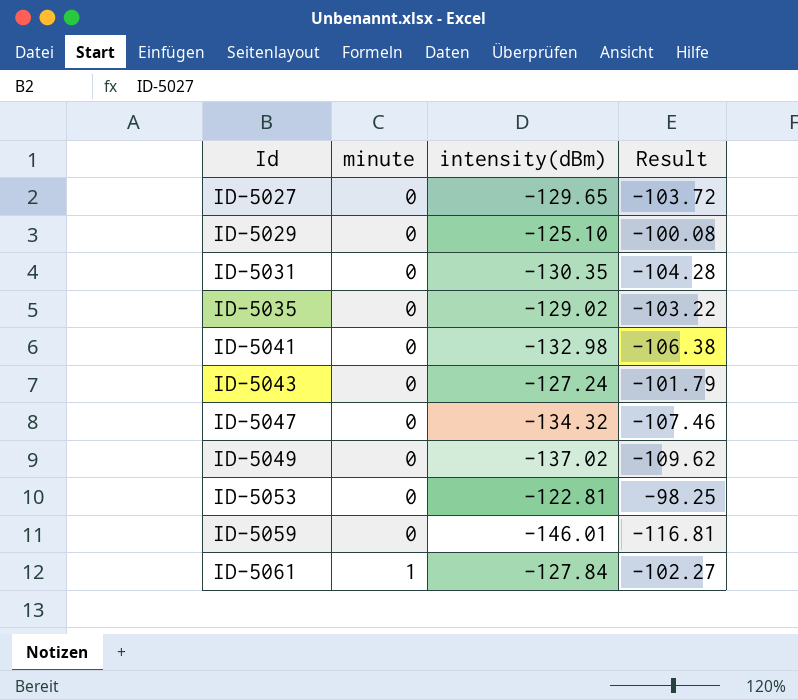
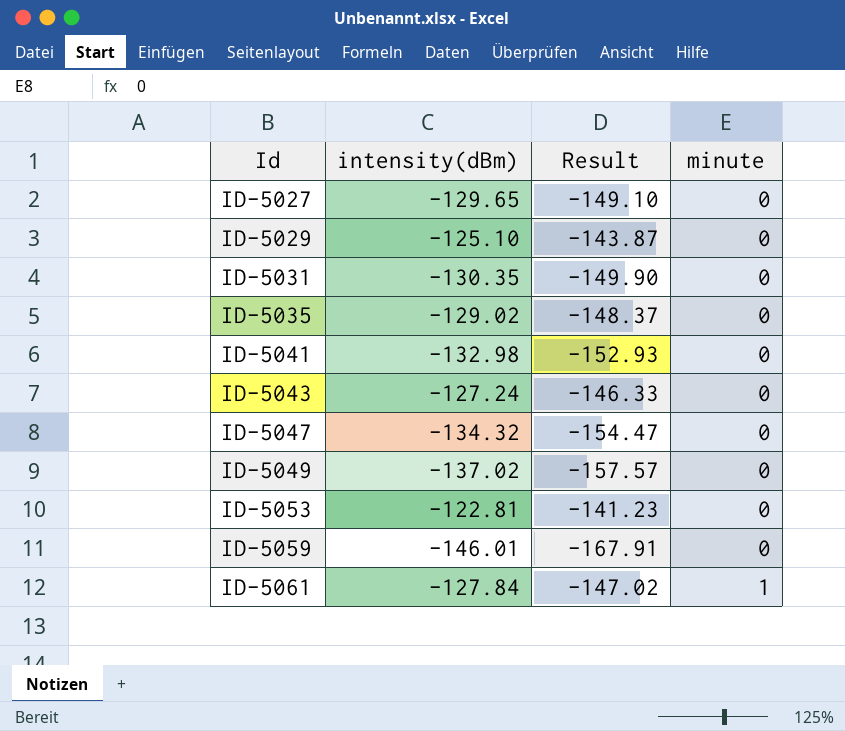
column Result | formula: [intensity(dBm)] * 0.8 -> [intensity(dBm)] * 1.15
column minute | position: 2 -> 4

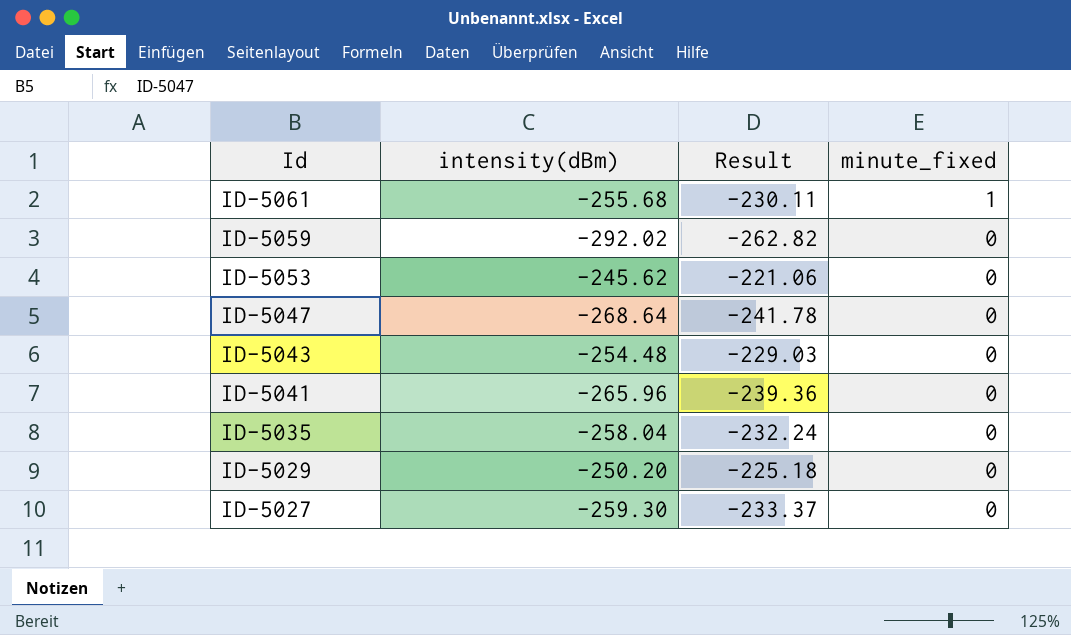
row order: Id ascending -> Id descending
column Result | formula: [intensity(dBm)] * 1.15 -> [intensity(dBm)] * 0.9
column name: minute -> minute_fixed
row ID-5031: -130.35 | -149.90 | 0 -> none
row ID-5049: -137.02 | -157.57 | 0 -> none
ID-5061 | intensity(dBm): -127.84 -> -255.68
ID-5059 | intensity(dBm): -146.01 -> -292.02
ID-5053 | intensity(dBm): -122.81 -> -245.62
ID-5047 | intensity(dBm): -134.32 -> -268.64
ID-5043 | intensity(dBm): -127.24 -> -254.48
ID-5041 | intensity(dBm): -132.98 -> -265.96
ID-5035 | intensity(dBm): -129.02 -> -258.04
ID-5029 | intensity(dBm): -125.10 -> -250.20
ID-5027 | intensity(dBm): -129.65 -> -259.30

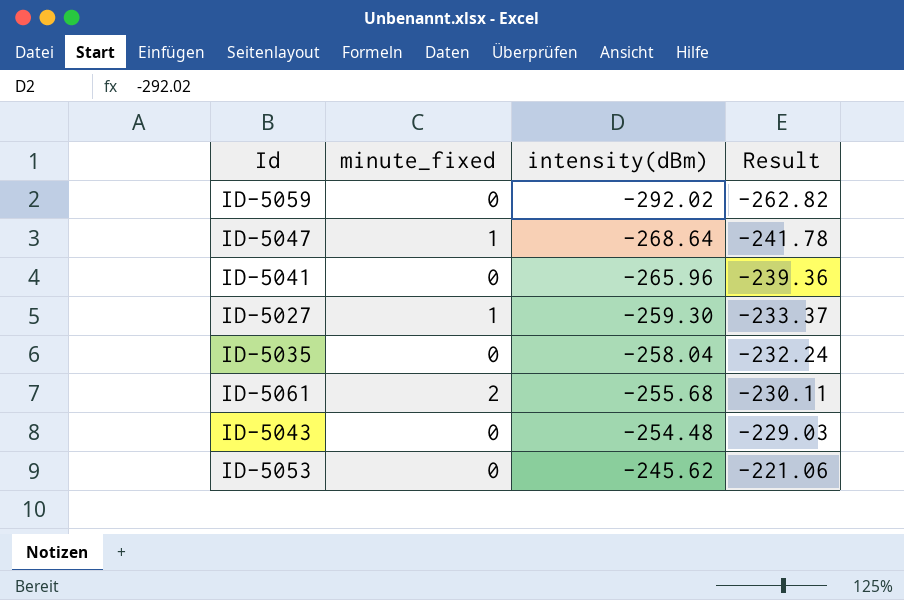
row order: Id descending -> intensity(dBm) ascending
column minute_fixed | position: 4 -> 2
row ID-5029: -250.20 | -225.18 | 0 -> none
ID-5047 | minute_fixed: 0 -> 1
ID-5027 | minute_fixed: 0 -> 1
ID-5061 | minute_fixed: 1 -> 2

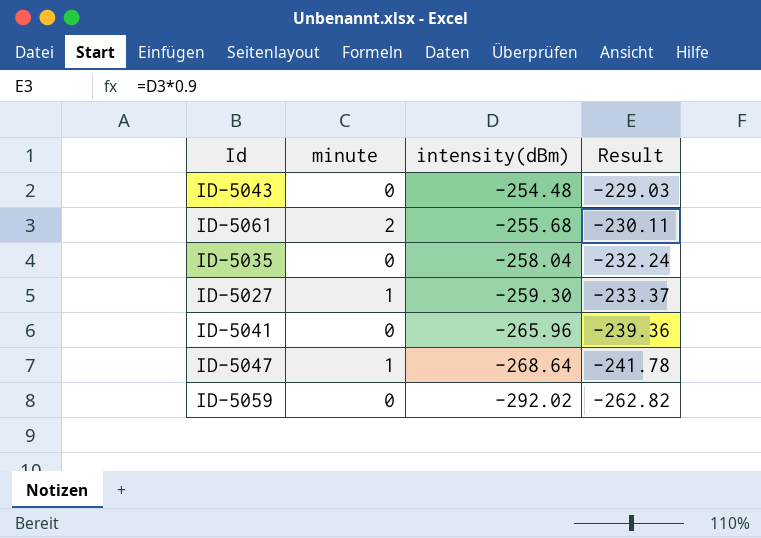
row order: intensity(dBm) ascending -> intensity(dBm) descending
column name: minute_fixed -> minute
row ID-5053: 0 | -245.62 | -221.06 -> none

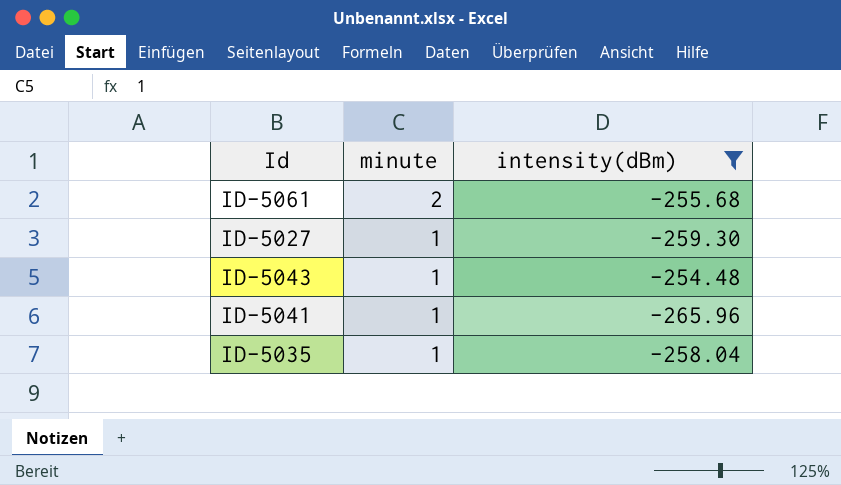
filter: none -> intensity(dBm) >= -265.96
row order: intensity(dBm) descending -> minute descending
column Result | formula: [intensity(dBm)] * 0.9 -> none
ID-5043 | minute: 0 -> 1
ID-5041 | minute: 0 -> 1
ID-5035 | minute: 0 -> 1

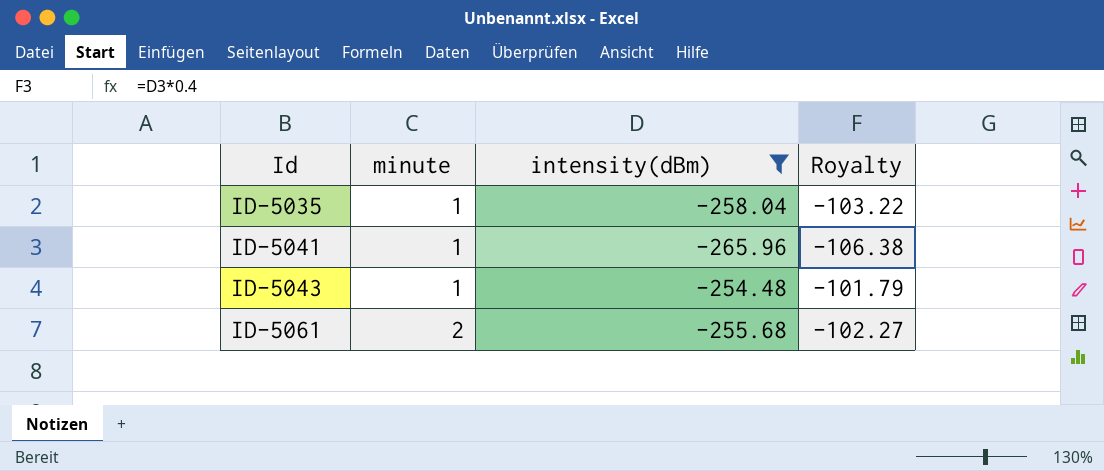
row order: minute descending -> Id ascending
column Royalty | formula: none -> [intensity(dBm)] * 0.4
row ID-5027: 1 | -259.30 -> none

